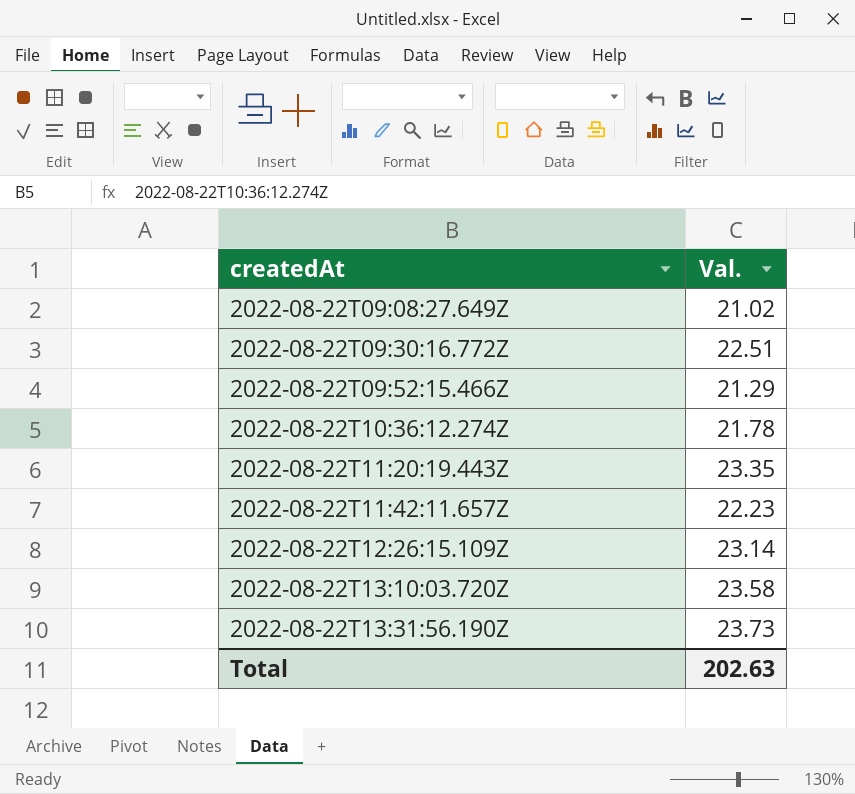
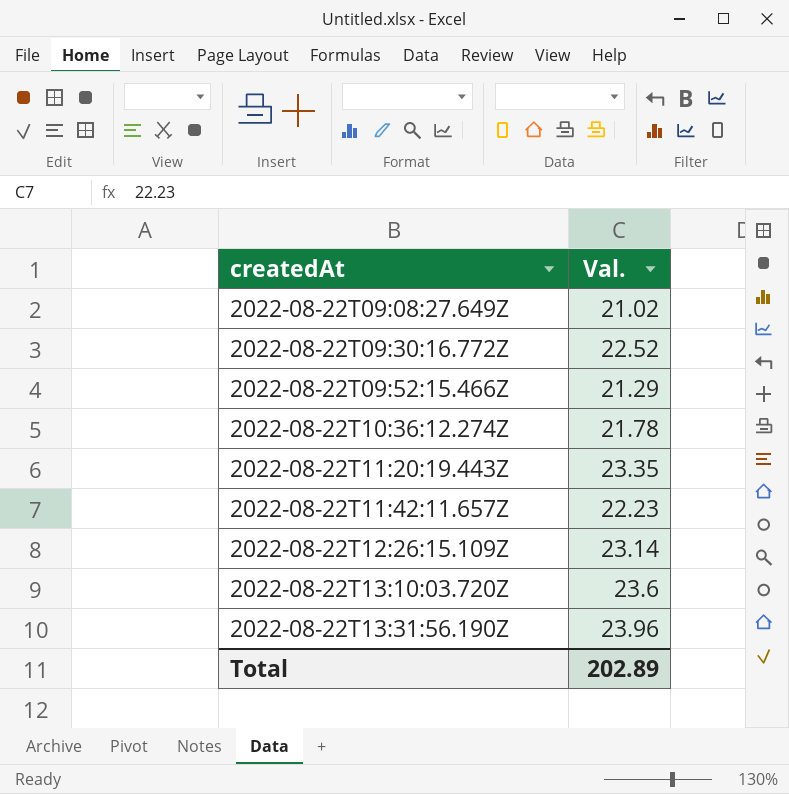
2022-08-22T09:30:16.772Z | Val.: 22.51 -> 22.52
2022-08-22T13:10:03.720Z | Val.: 23.58 -> 23.6
2022-08-22T13:31:56.190Z | Val.: 23.73 -> 23.96
Total | Val.: 202.63 -> 202.89

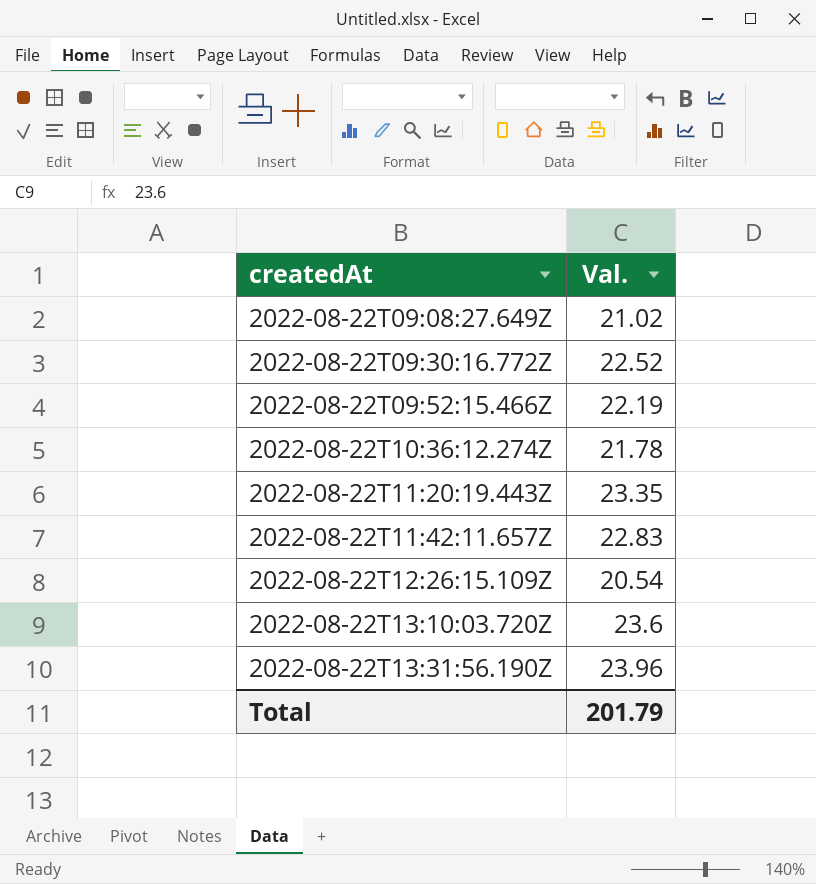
2022-08-22T09:52:15.466Z | Val.: 21.29 -> 22.19
2022-08-22T11:42:11.657Z | Val.: 22.23 -> 22.83
2022-08-22T12:26:15.109Z | Val.: 23.14 -> 20.54
Total | Val.: 202.89 -> 201.79

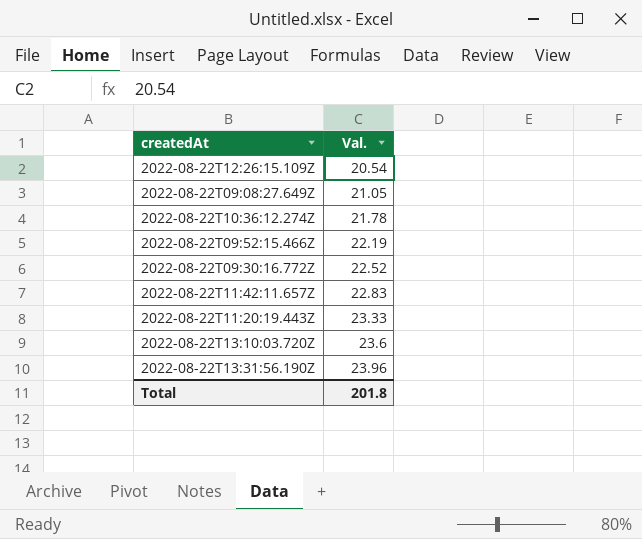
row order: createdAt ascending -> Val. ascending
2022-08-22T09:08:27.649Z | Val.: 21.02 -> 21.05
2022-08-22T11:20:19.443Z | Val.: 23.35 -> 23.33
Total | Val.: 201.79 -> 201.8

